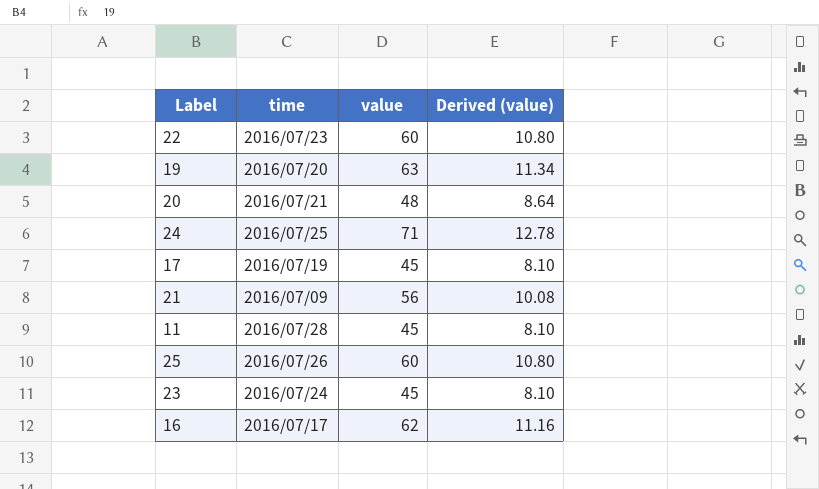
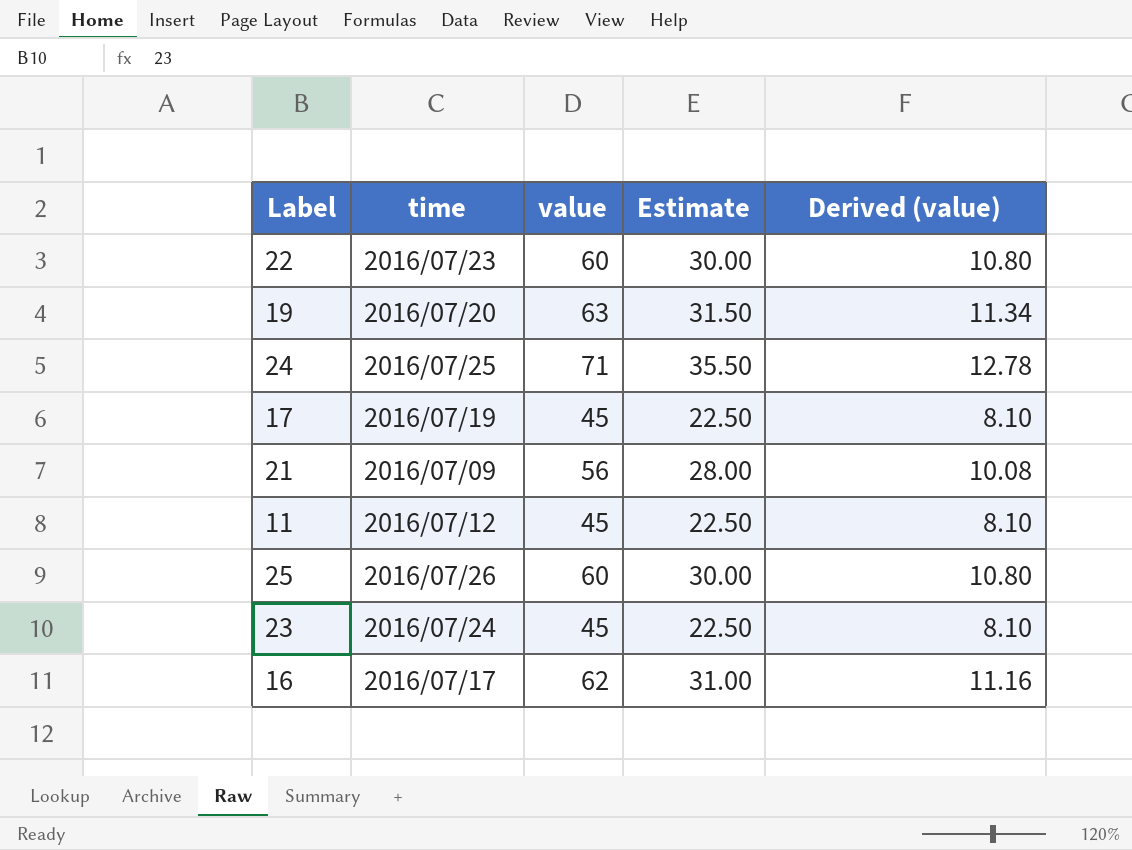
column Estimate | formula: none -> [value] * 0.5
row 20: 2016/07/21 | 48 | 8.64 -> none
11 | time: 2016/07/28 -> 2016/07/12

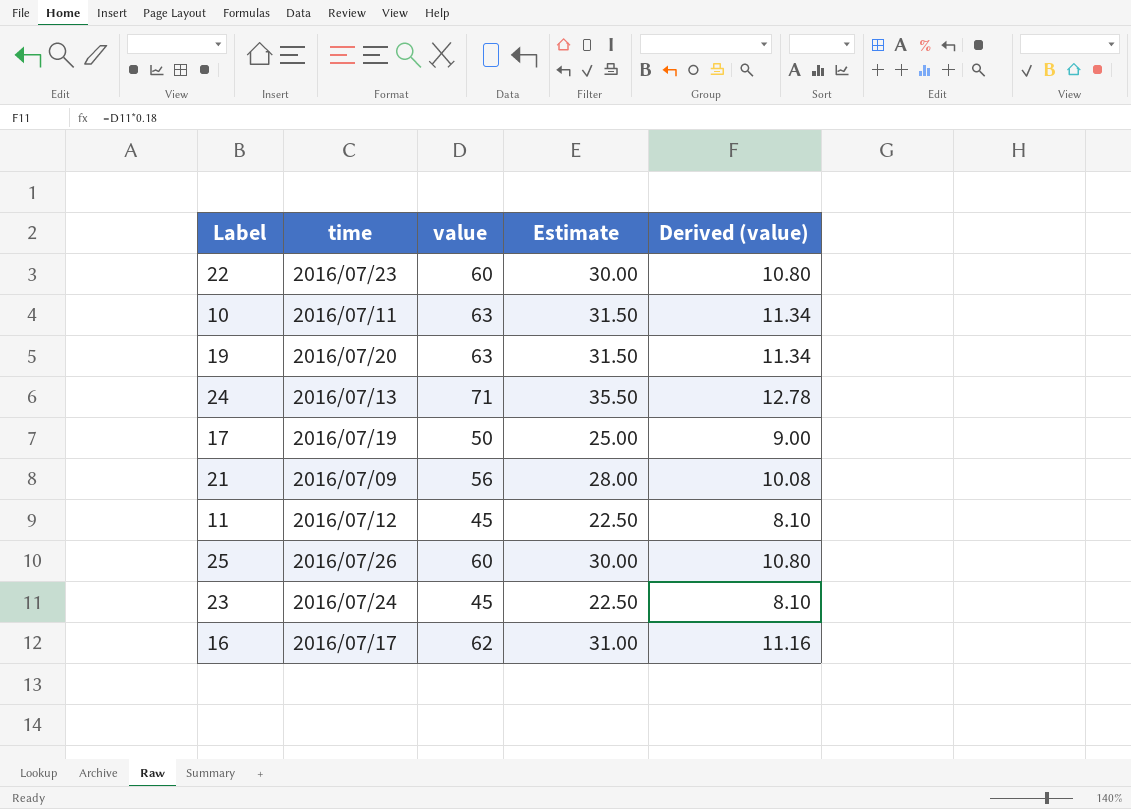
row 10: none -> 2016/07/11 | 63 | 31.50 | 11.34
24 | time: 2016/07/25 -> 2016/07/13
17 | value: 45 -> 50
17 | Estimate: 22.50 -> 25.00
17 | Derived (value): 8.10 -> 9.00

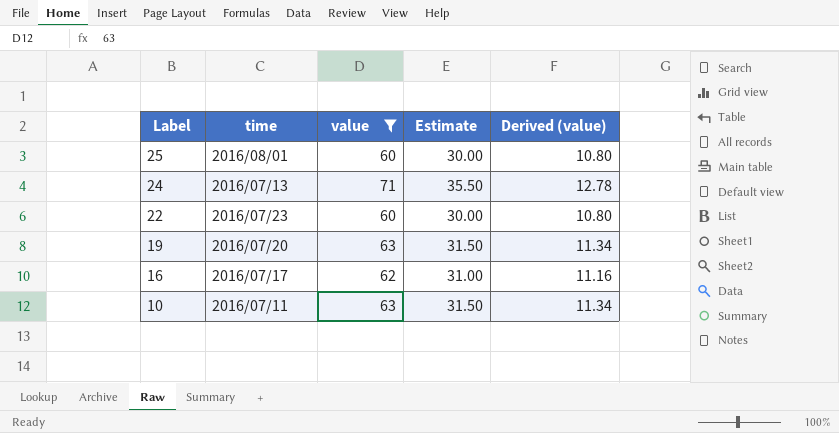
filter: none -> value >= 60
row order: none -> Label descending
25 | time: 2016/07/26 -> 2016/08/01

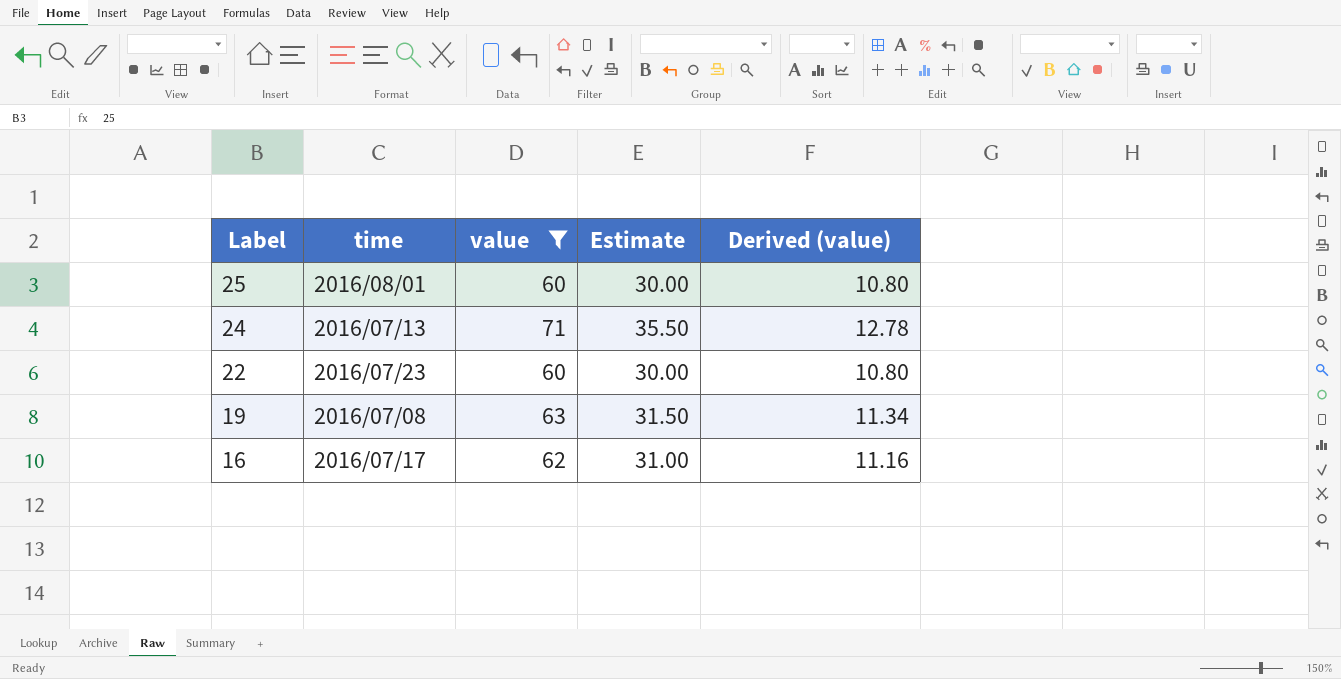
row 10: 2016/07/11 | 63 | 31.50 | 11.34 -> none
19 | time: 2016/07/20 -> 2016/07/08

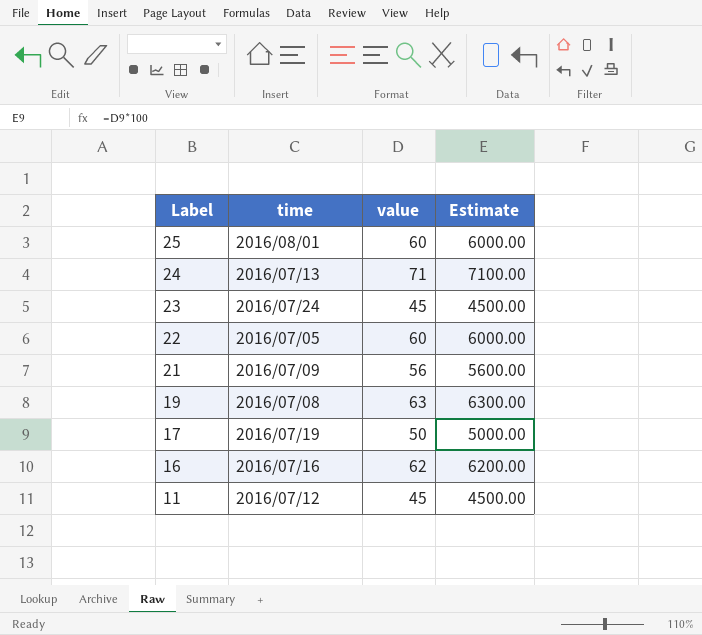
filter: value >= 60 -> none
column Derived (value) | formula: [value] * 0.18 -> none
column Estimate | formula: [value] * 0.5 -> [value] * 100
22 | time: 2016/07/23 -> 2016/07/05
16 | time: 2016/07/17 -> 2016/07/16

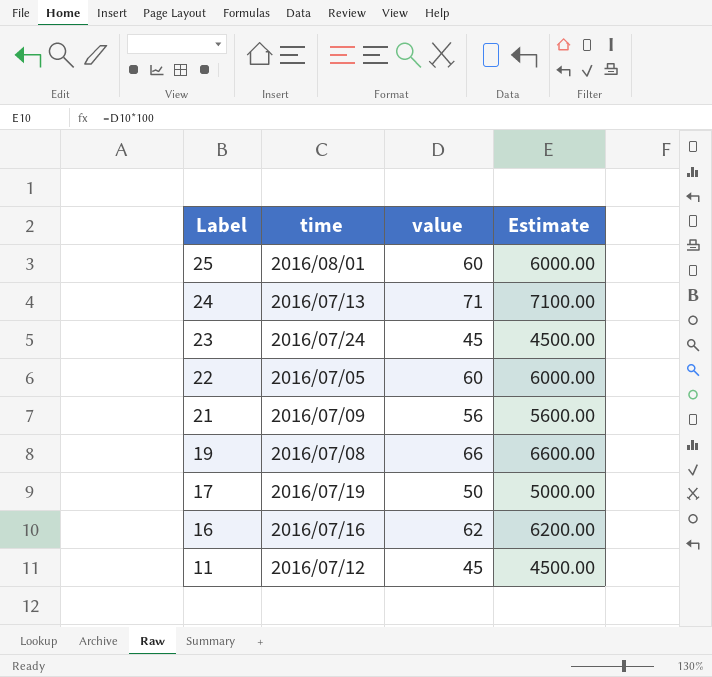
19 | value: 63 -> 66
19 | Estimate: 6300.00 -> 6600.00

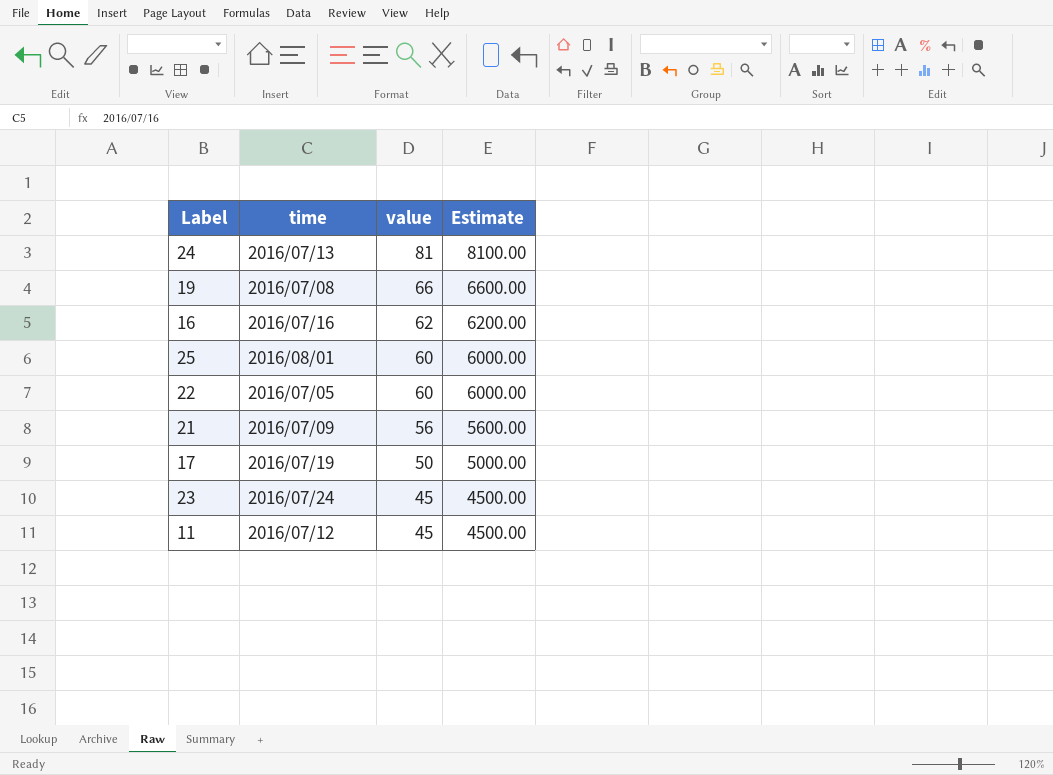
row order: Label descending -> value descending
24 | value: 71 -> 81
24 | Estimate: 7100.00 -> 8100.00

